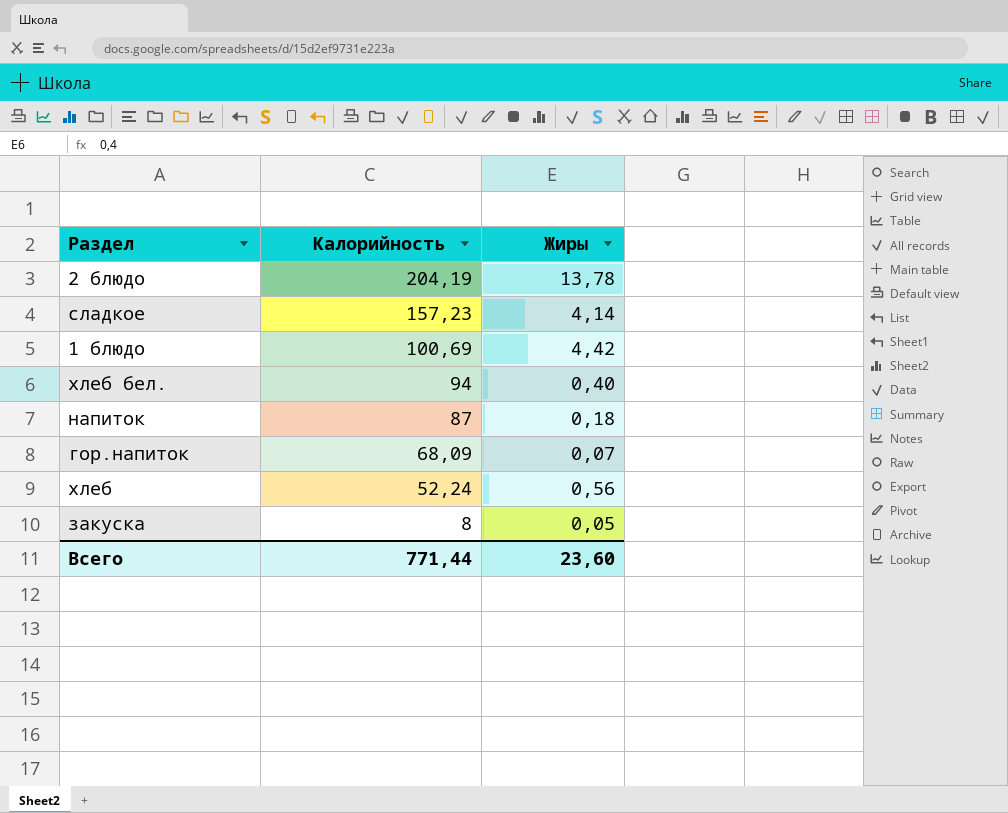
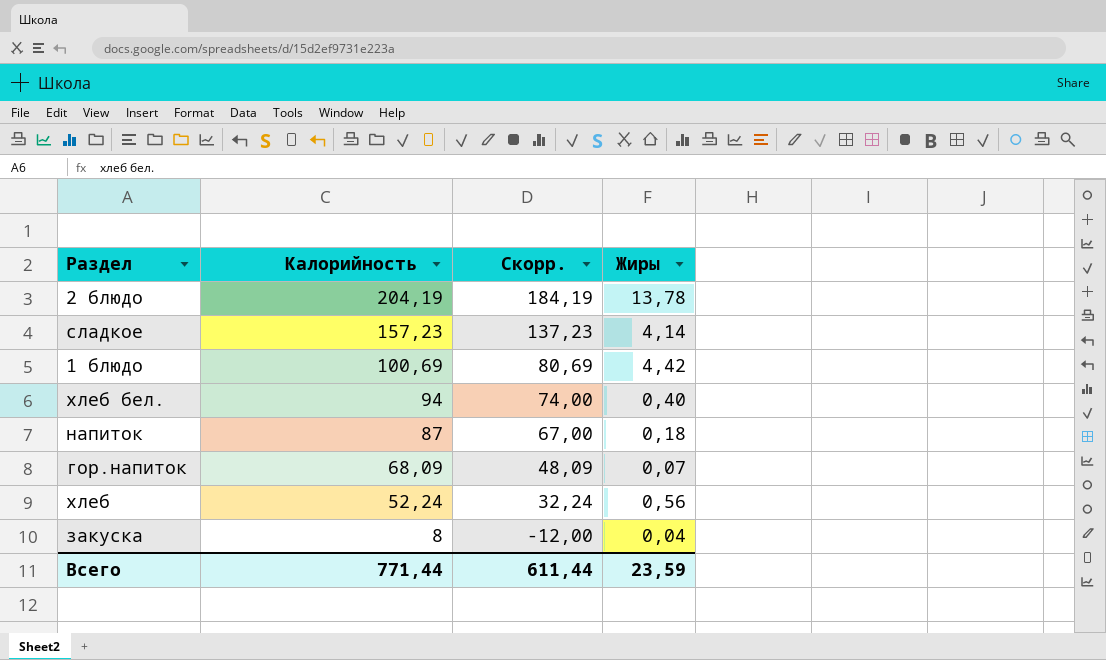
column Скорр. | formula: none -> [Калорийность] - 20
закуска | Жиры: 0,05 -> 0,04
Всего | Жиры: 23,60 -> 23,59

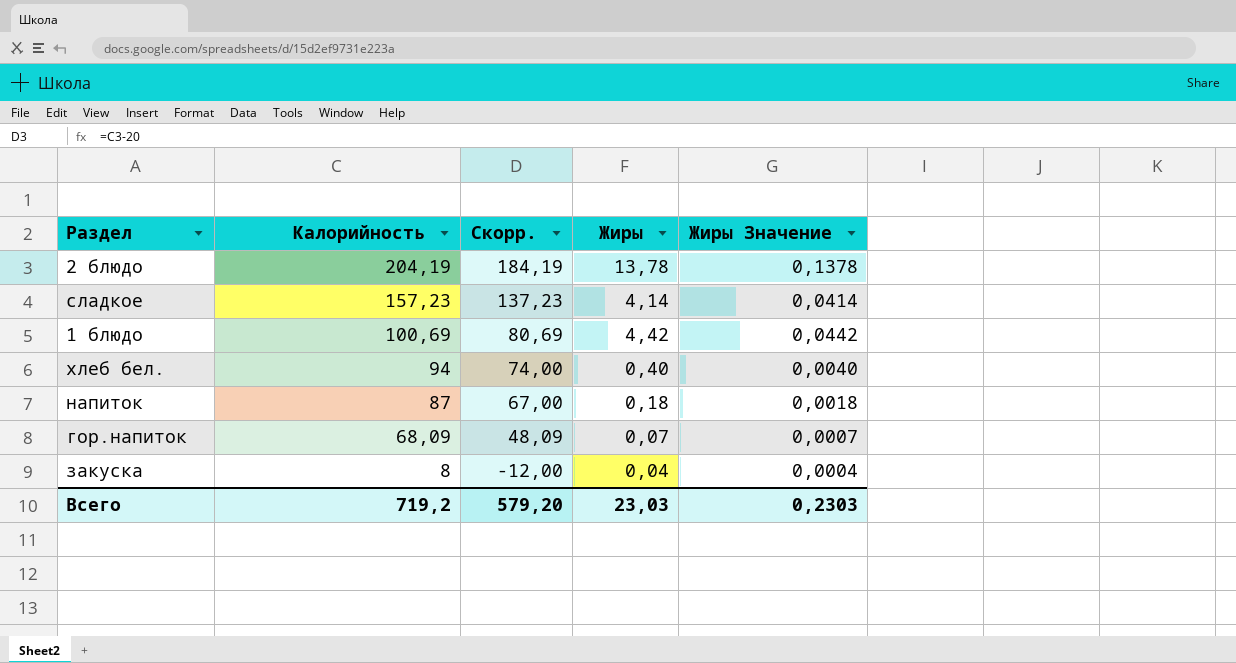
column Жиры Значение | formula: none -> [Жиры] * 0,01
row хлеб: 52,24 | 32,24 | 0,56 -> none
Всего | Калорийность: 771,44 -> 719,2
Всего | Скорр.: 611,44 -> 579,20
Всего | Жиры: 23,59 -> 23,03

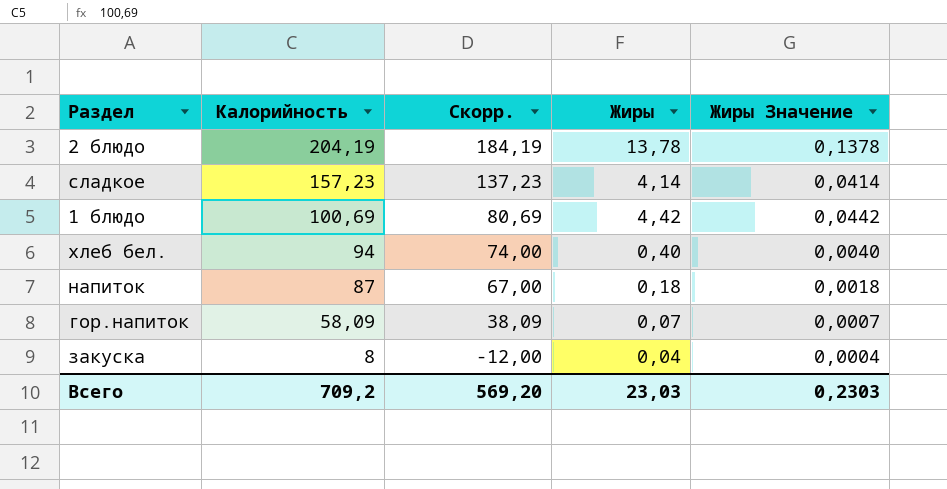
гор.напиток | Калорийность: 68,09 -> 58,09
гор.напиток | Скорр.: 48,09 -> 38,09
Всего | Калорийность: 719,2 -> 709,2
Всего | Скорр.: 579,20 -> 569,20

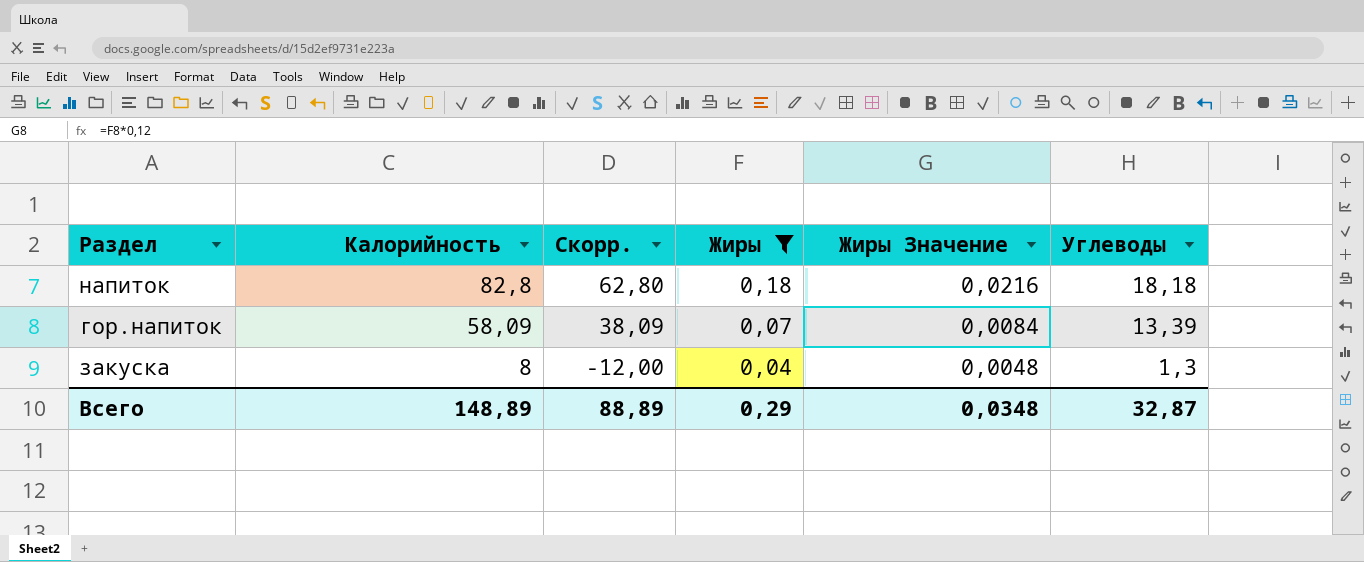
filter: none -> Жиры <= 0,18
column Жиры Значение | formula: [Жиры] * 0,01 -> [Жиры] * 0,12
column Углеводы | position: none -> 6
напиток | Калорийность: 87 -> 82,8
напиток | Скорр.: 67,00 -> 62,80
Всего | Калорийность: 709,2 -> 148,89
Всего | Скорр.: 569,20 -> 88,89
Всего | Жиры: 23,03 -> 0,29
Всего | Жиры Значение: 0,2303 -> 0,0348

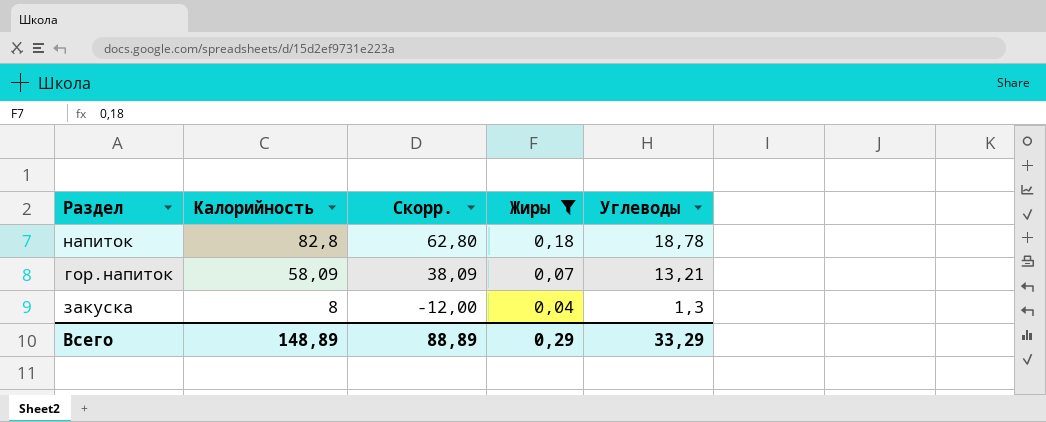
column Жиры Значение | formula: [Жиры] * 0,12 -> none
напиток | Углеводы: 18,18 -> 18,78
гор.напиток | Углеводы: 13,39 -> 13,21
Всего | Углеводы: 32,87 -> 33,29

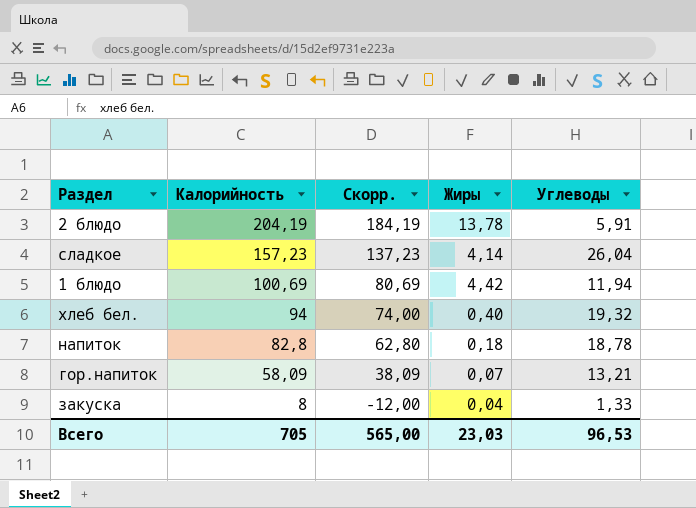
filter: Жиры <= 0,18 -> none
закуска | Углеводы: 1,3 -> 1,33
Всего | Калорийность: 148,89 -> 705
Всего | Скорр.: 88,89 -> 565,00
Всего | Жиры: 0,29 -> 23,03
Всего | Углеводы: 33,29 -> 96,53

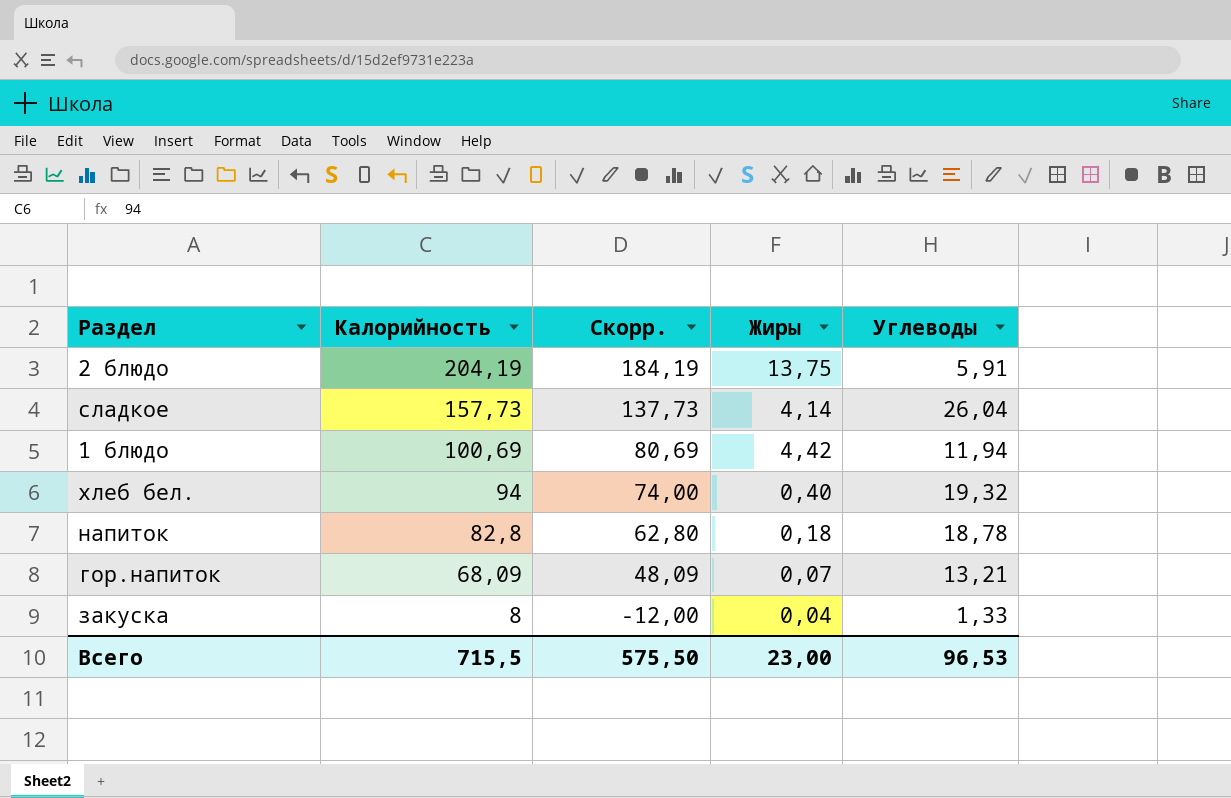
2 блюдо | Жиры: 13,78 -> 13,75
сладкое | Калорийность: 157,23 -> 157,73
сладкое | Скорр.: 137,23 -> 137,73
гор.напиток | Калорийность: 58,09 -> 68,09
гор.напиток | Скорр.: 38,09 -> 48,09
Всего | Калорийность: 705 -> 715,5
Всего | Скорр.: 565,00 -> 575,50
Всего | Жиры: 23,03 -> 23,00

